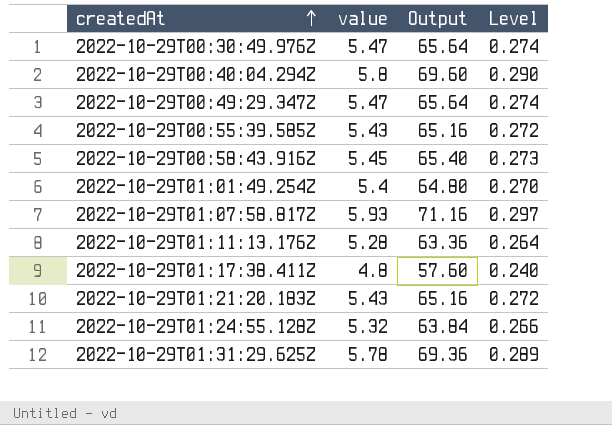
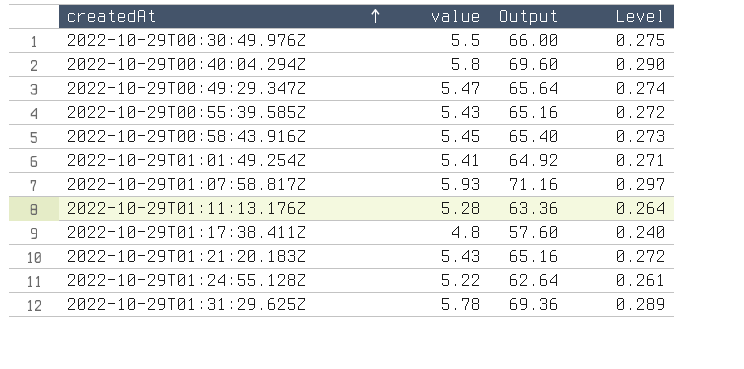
2022-10-29T00:30:49.976Z | value: 5.47 -> 5.5
2022-10-29T00:30:49.976Z | Output: 65.64 -> 66.00
2022-10-29T00:30:49.976Z | Level: 0.274 -> 0.275
2022-10-29T01:01:49.254Z | value: 5.4 -> 5.41
2022-10-29T01:01:49.254Z | Output: 64.80 -> 64.92
2022-10-29T01:01:49.254Z | Level: 0.270 -> 0.271
2022-10-29T01:24:55.128Z | value: 5.32 -> 5.22
2022-10-29T01:24:55.128Z | Output: 63.84 -> 62.64
2022-10-29T01:24:55.128Z | Level: 0.266 -> 0.261

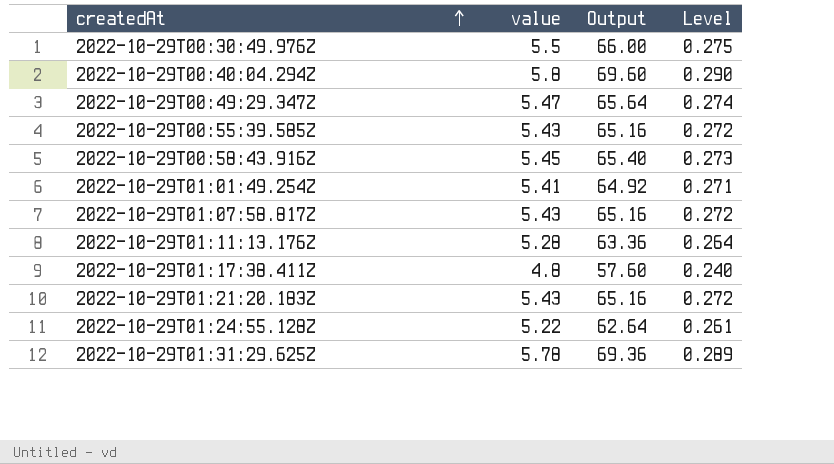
2022-10-29T01:07:58.817Z | value: 5.93 -> 5.43
2022-10-29T01:07:58.817Z | Output: 71.16 -> 65.16
2022-10-29T01:07:58.817Z | Level: 0.297 -> 0.272

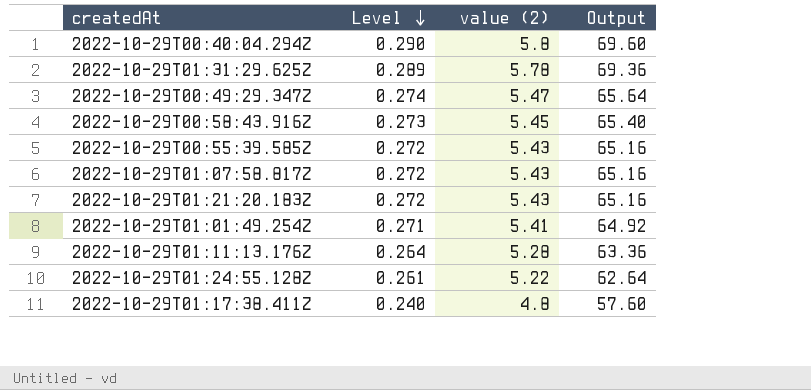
row order: createdAt ascending -> Level descending
column Level | position: 4 -> 2
column name: value -> value (2)
row 2022-10-29T00:30:49.976Z: 5.5 | 66.00 | 0.275 -> none

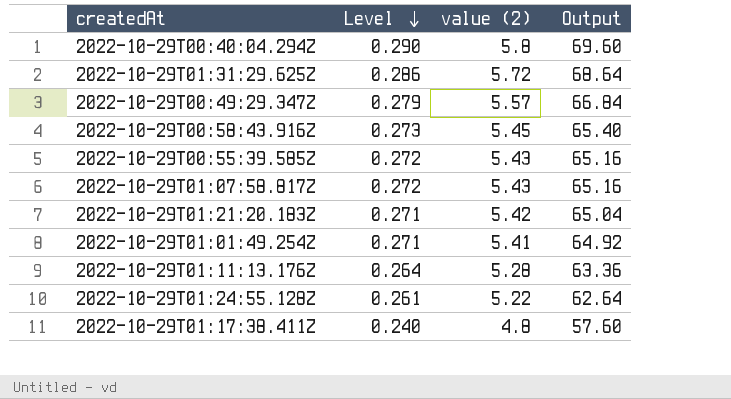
2022-10-29T01:31:29.625Z | Level: 0.289 -> 0.286
2022-10-29T01:31:29.625Z | value (2): 5.78 -> 5.72
2022-10-29T01:31:29.625Z | Output: 69.36 -> 68.64
2022-10-29T00:49:29.347Z | Level: 0.274 -> 0.279
2022-10-29T00:49:29.347Z | value (2): 5.47 -> 5.57
2022-10-29T00:49:29.347Z | Output: 65.64 -> 66.84
2022-10-29T01:21:20.183Z | Level: 0.272 -> 0.271
2022-10-29T01:21:20.183Z | value (2): 5.43 -> 5.42
2022-10-29T01:21:20.183Z | Output: 65.16 -> 65.04

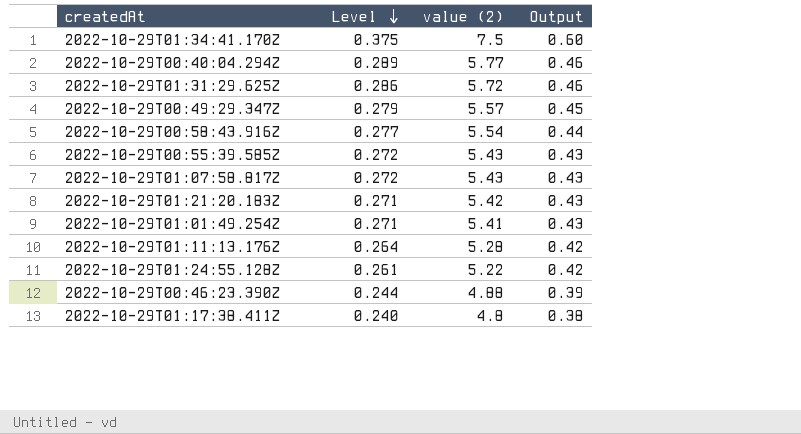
column Output | formula: [value (2)] * 12 -> [value (2)] * 0.08
row 2022-10-29T01:34:41.170Z: none -> 0.375 | 7.5 | 0.60
2022-10-29T00:40:04.294Z | Level: 0.290 -> 0.289
2022-10-29T00:40:04.294Z | value (2): 5.8 -> 5.77
2022-10-29T00:58:43.916Z | Level: 0.273 -> 0.277
2022-10-29T00:58:43.916Z | value (2): 5.45 -> 5.54
row 2022-10-29T00:46:23.390Z: none -> 0.244 | 4.88 | 0.39

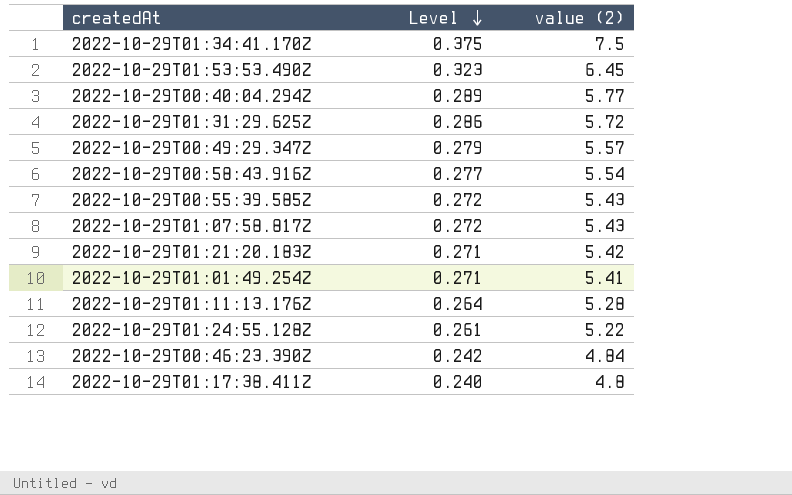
column Output | formula: [value (2)] * 0.08 -> none
row 2022-10-29T01:53:53.490Z: none -> 0.323 | 6.45
2022-10-29T00:46:23.390Z | Level: 0.244 -> 0.242
2022-10-29T00:46:23.390Z | value (2): 4.88 -> 4.84

